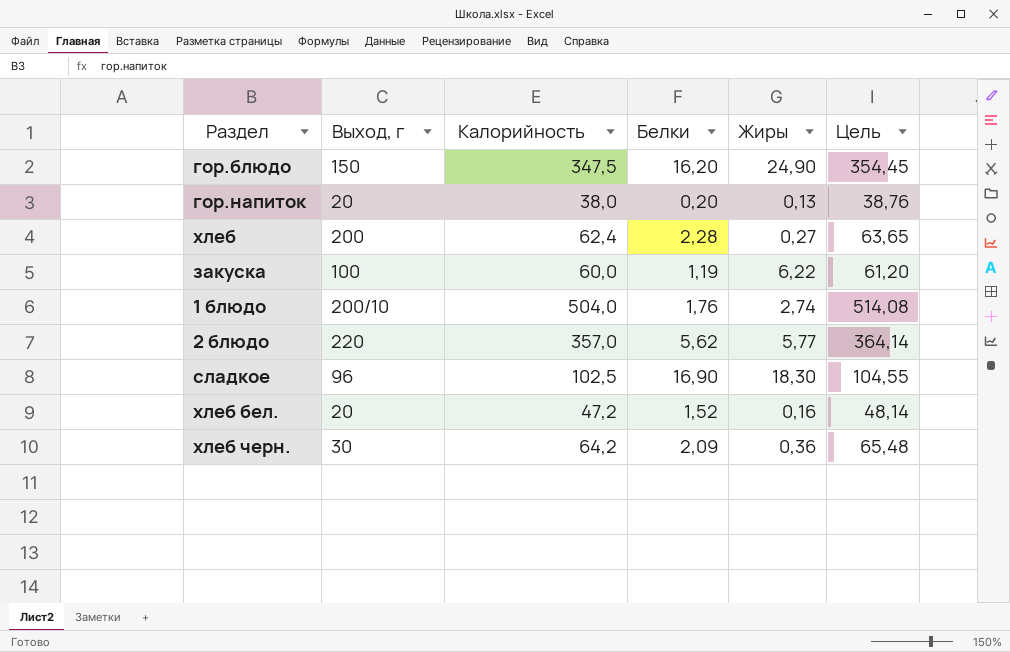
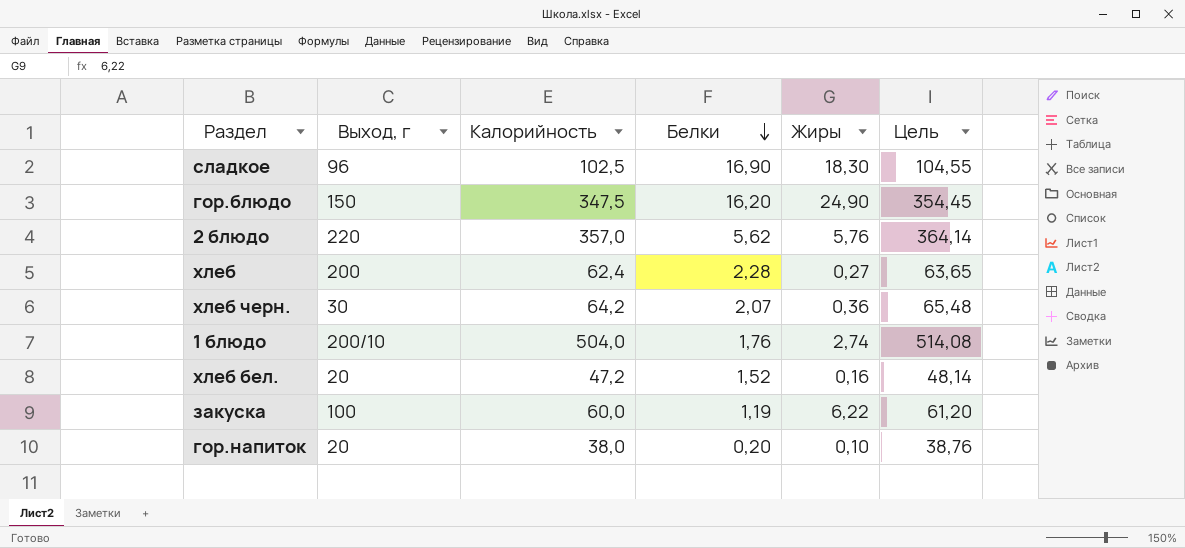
row order: none -> Белки descending
2 блюдо | Жиры: 5,77 -> 5,76
хлеб черн. | Белки: 2,09 -> 2,07
гор.напиток | Жиры: 0,13 -> 0,10

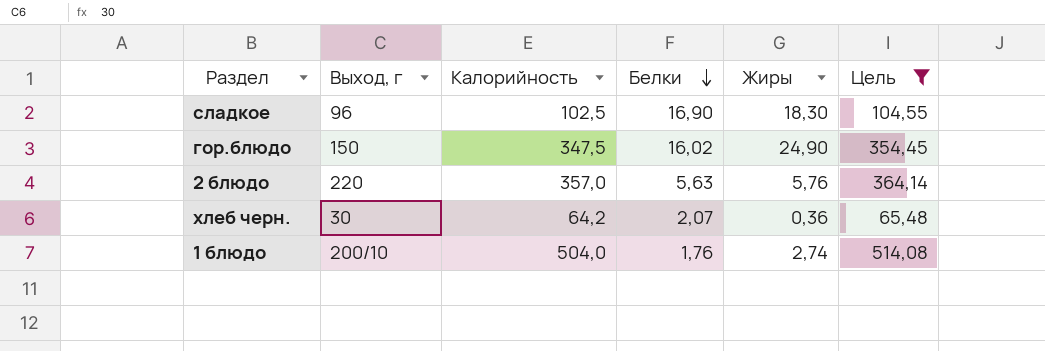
filter: none -> Цель >= 65,48
гор.блюдо | Белки: 16,20 -> 16,02
2 блюдо | Белки: 5,62 -> 5,63

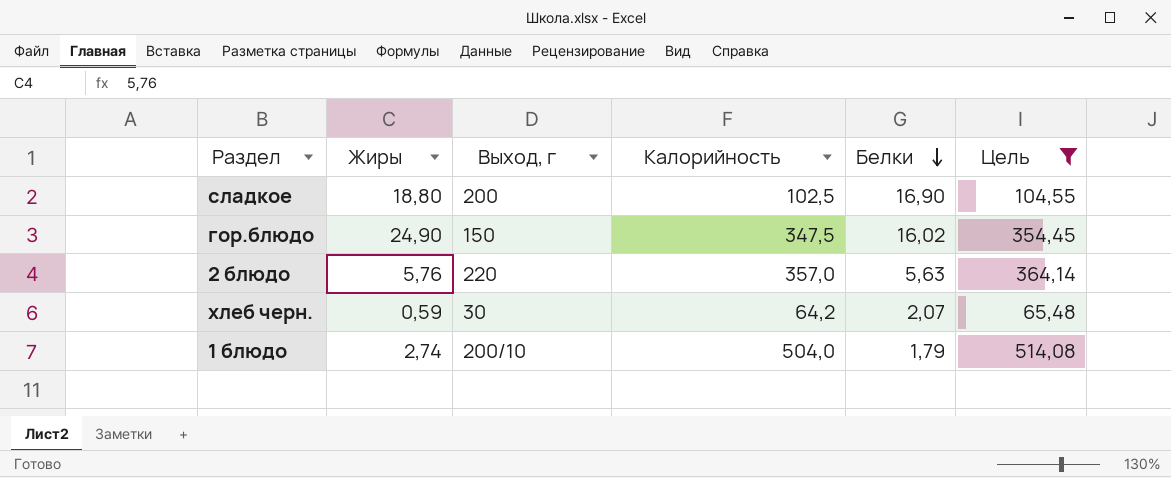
column Жиры | position: 5 -> 2
сладкое | Жиры: 18,30 -> 18,80
сладкое | Выход, г: 96 -> 200
хлеб черн. | Жиры: 0,36 -> 0,59
1 блюдо | Белки: 1,76 -> 1,79

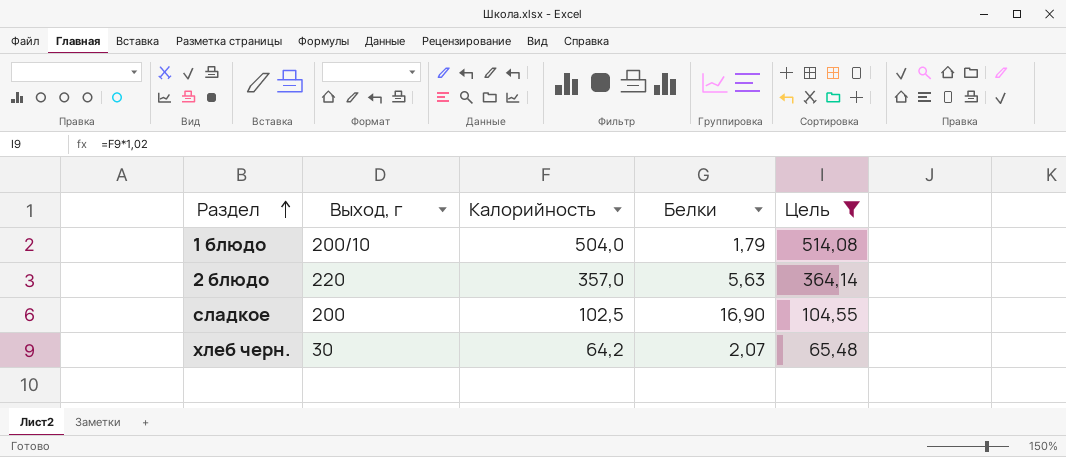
row order: Белки descending -> Раздел ascending
column Жиры | position: 2 -> none
row гор.блюдо: 24,90 | 150 | 347,5 | 16,02 | 354,45 -> none

